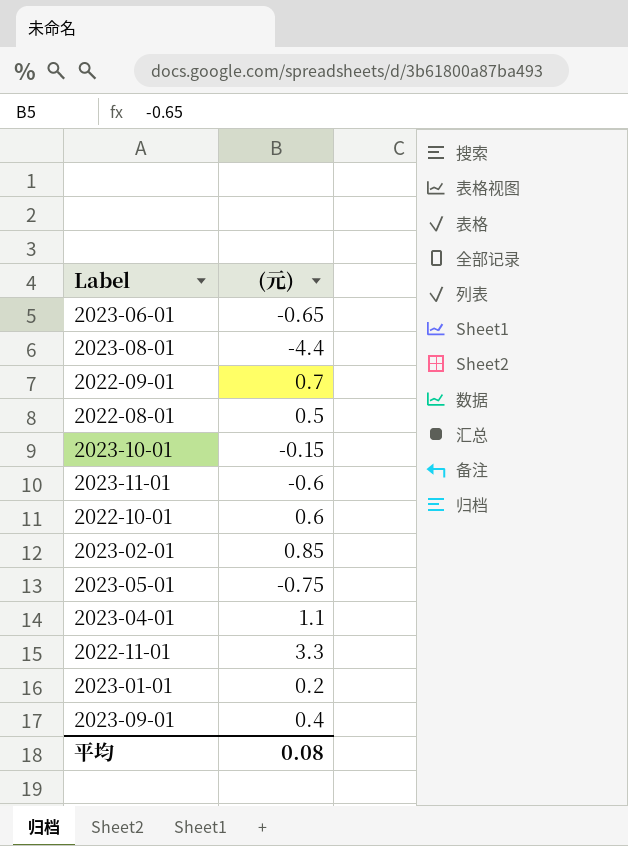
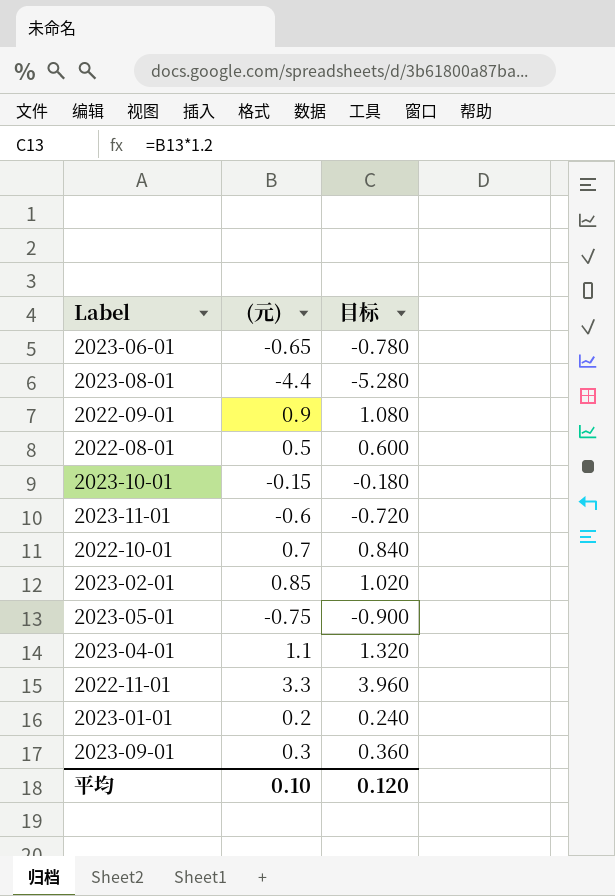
column 目标 | formula: none -> [(元)] * 1.2
2022-09-01 | (元): 0.7 -> 0.9
2022-10-01 | (元): 0.6 -> 0.7
2023-09-01 | (元): 0.4 -> 0.3
平均 | (元): 0.08 -> 0.10

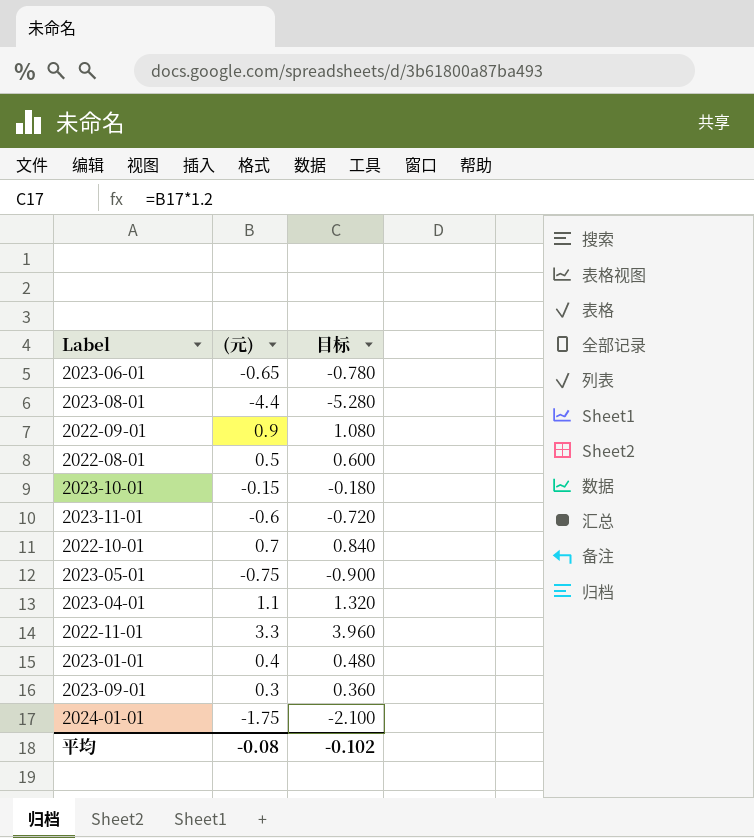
row 2023-02-01: 0.85 | 1.020 -> none
2023-01-01 | (元): 0.2 -> 0.4
2023-01-01 | 目标: 0.240 -> 0.480
row 2024-01-01: none -> -1.75 | -2.100
平均 | (元): 0.10 -> -0.08
平均 | 目标: 0.120 -> -0.102

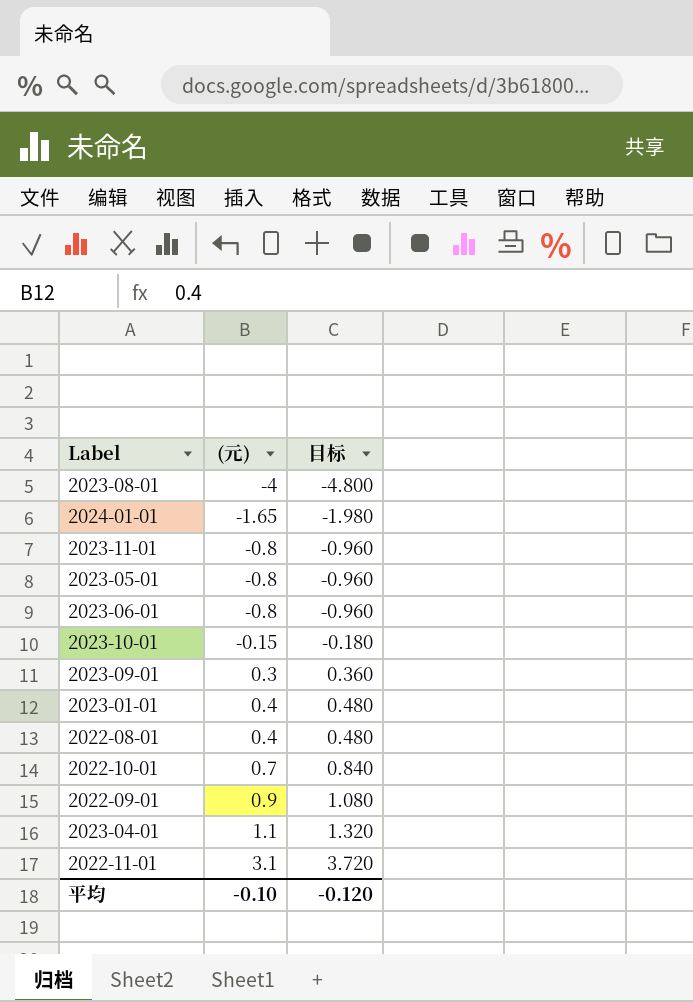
row order: none -> (元) ascending
2023-08-01 | (元): -4.4 -> -4
2023-08-01 | 目标: -5.280 -> -4.800
2024-01-01 | (元): -1.75 -> -1.65
2024-01-01 | 目标: -2.100 -> -1.980
2023-11-01 | (元): -0.6 -> -0.8
2023-11-01 | 目标: -0.720 -> -0.960
2023-05-01 | (元): -0.75 -> -0.8
2023-05-01 | 目标: -0.900 -> -0.960
2023-06-01 | (元): -0.65 -> -0.8
2023-06-01 | 目标: -0.780 -> -0.960
2022-08-01 | (元): 0.5 -> 0.4
2022-08-01 | 目标: 0.600 -> 0.480
2022-11-01 | (元): 3.3 -> 3.1
2022-11-01 | 目标: 3.960 -> 3.720
平均 | (元): -0.08 -> -0.10
平均 | 目标: -0.102 -> -0.120

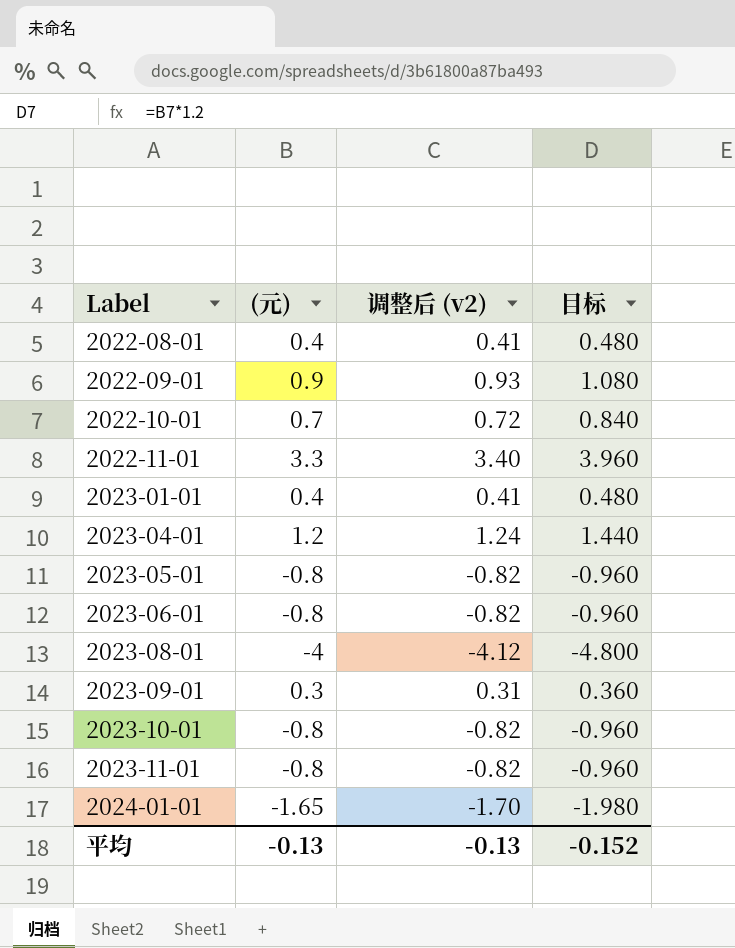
row order: (元) ascending -> Label ascending
column 调整后 (v2) | formula: none -> [(元)] * 1.03
2022-11-01 | (元): 3.1 -> 3.3
2022-11-01 | 目标: 3.720 -> 3.960
2023-04-01 | (元): 1.1 -> 1.2
2023-04-01 | 目标: 1.320 -> 1.440
2023-10-01 | (元): -0.15 -> -0.8
2023-10-01 | 目标: -0.180 -> -0.960
平均 | (元): -0.10 -> -0.13
平均 | 目标: -0.120 -> -0.152

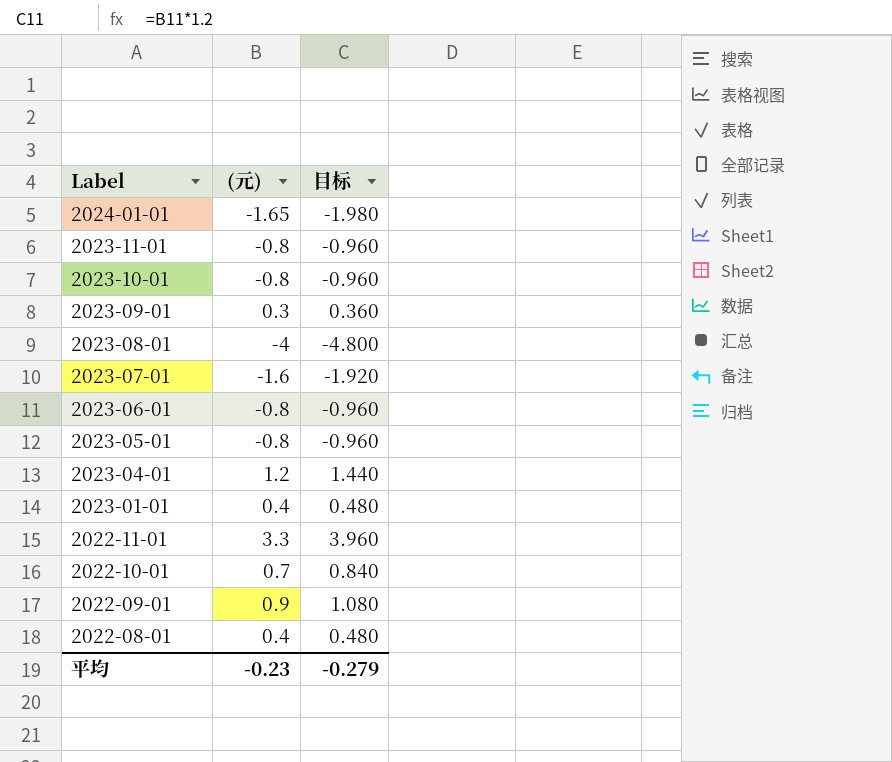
row order: Label ascending -> Label descending
column 调整后 (v2) | formula: [(元)] * 1.03 -> none
row 2023-07-01: none -> -1.6 | -1.920
平均 | (元): -0.13 -> -0.23
平均 | 目标: -0.152 -> -0.279

